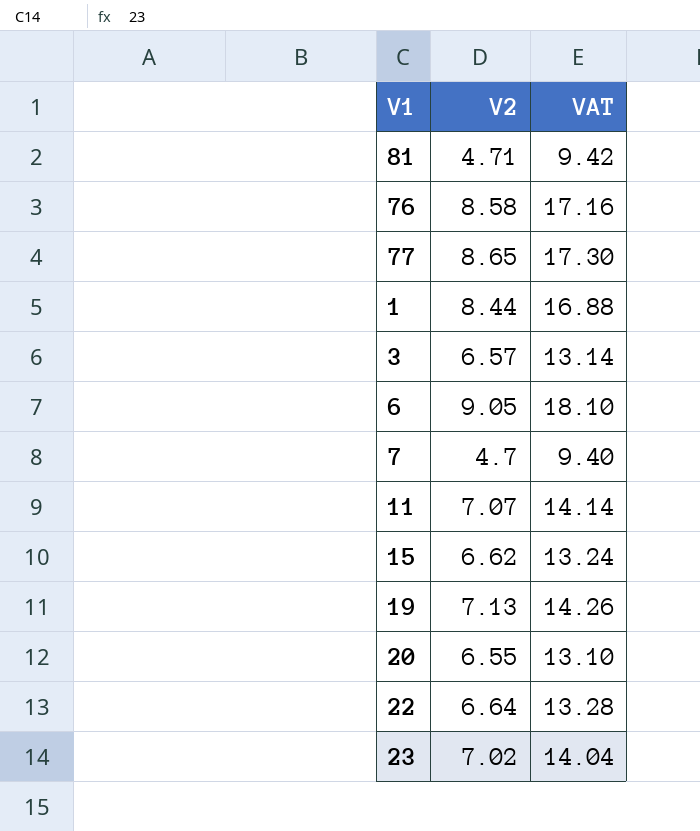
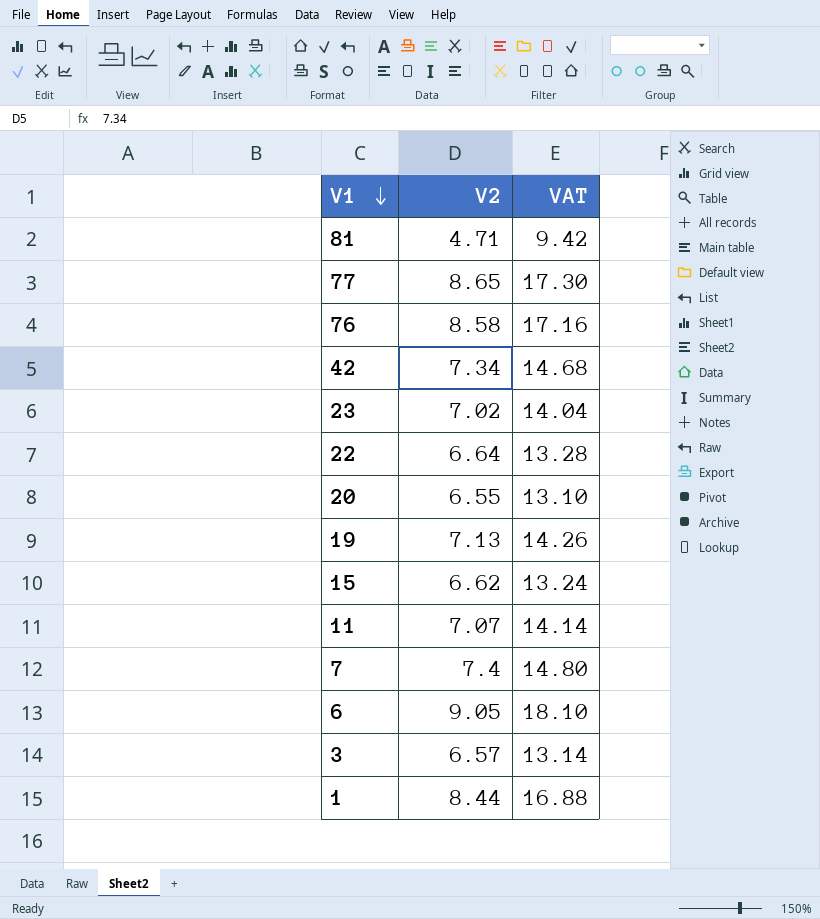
row order: none -> V1 descending
row 42: none -> 7.34 | 14.68
7 | V2: 4.7 -> 7.4
7 | VAT: 9.40 -> 14.80

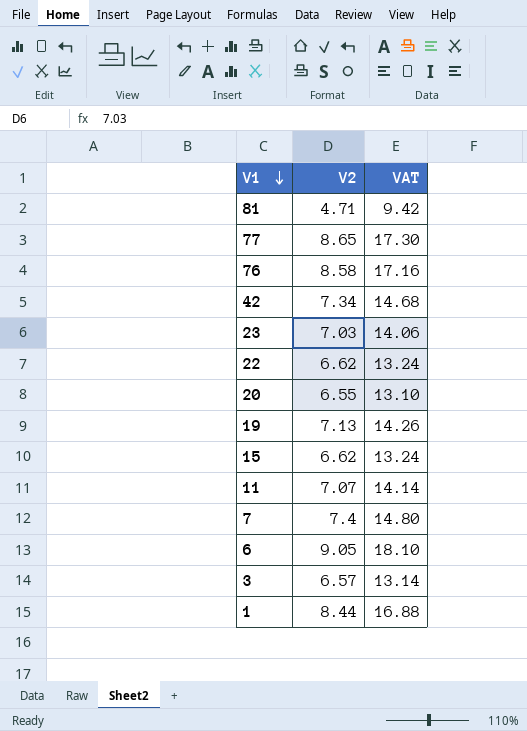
23 | V2: 7.02 -> 7.03
23 | VAT: 14.04 -> 14.06
22 | V2: 6.64 -> 6.62
22 | VAT: 13.28 -> 13.24

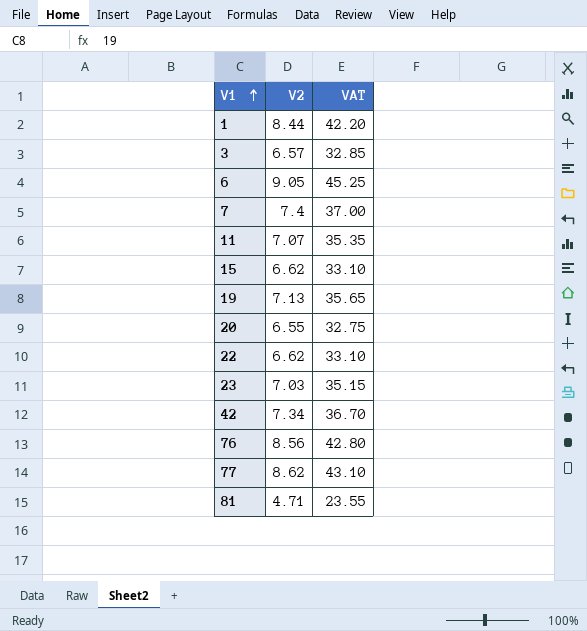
row order: V1 descending -> V1 ascending
column VAT | formula: [V2] * 2 -> [V2] * 5
76 | V2: 8.58 -> 8.56
77 | V2: 8.65 -> 8.62

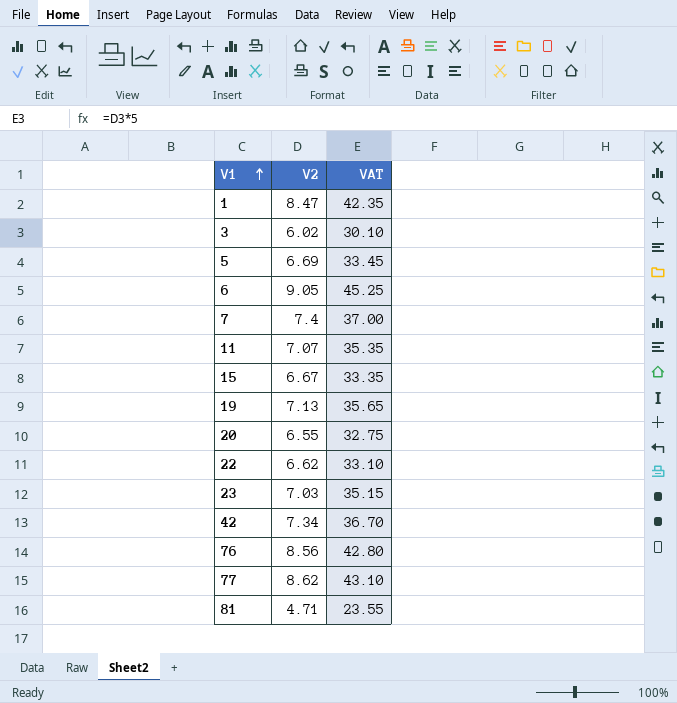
1 | V2: 8.44 -> 8.47
1 | VAT: 42.20 -> 42.35
3 | V2: 6.57 -> 6.02
3 | VAT: 32.85 -> 30.10
row 5: none -> 6.69 | 33.45
15 | V2: 6.62 -> 6.67
15 | VAT: 33.10 -> 33.35

